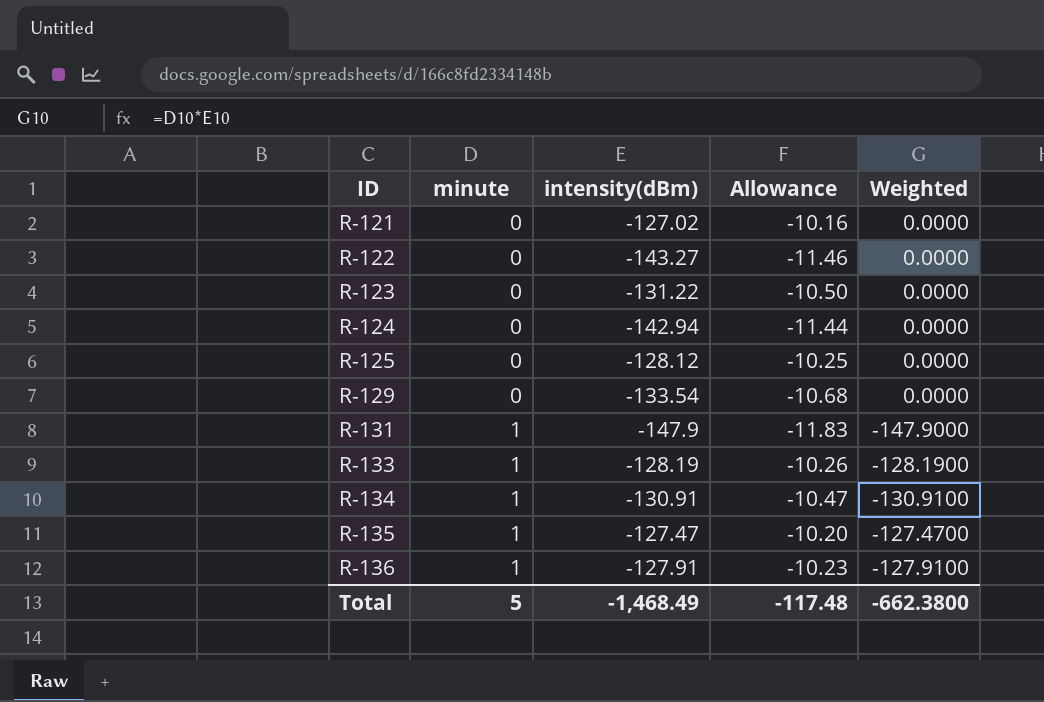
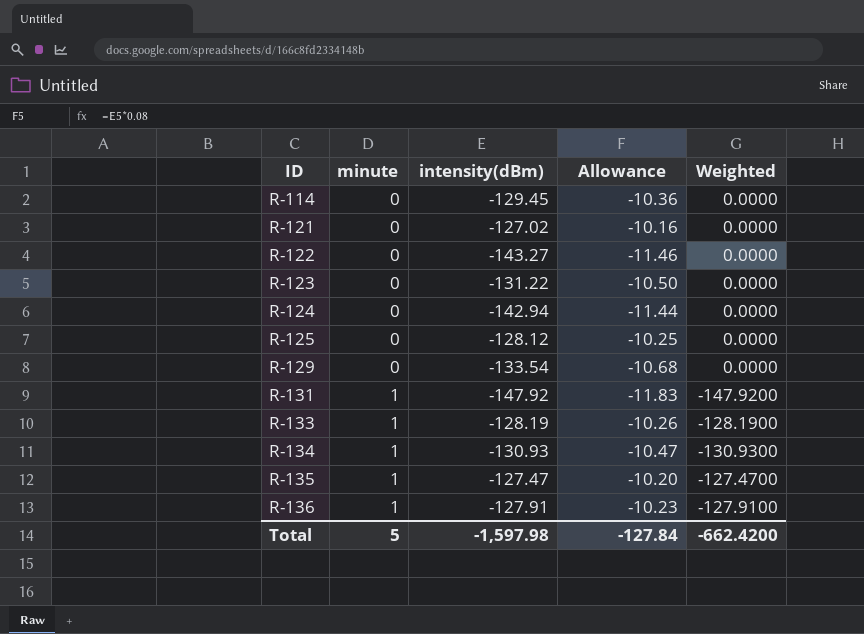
row R-114: none -> 0 | -129.45 | -10.36 | 0.0000
R-131 | intensity(dBm): -147.9 -> -147.92
R-131 | Weighted: -147.9000 -> -147.9200
R-134 | intensity(dBm): -130.91 -> -130.93
R-134 | Weighted: -130.9100 -> -130.9300
Total | intensity(dBm): -1,468.49 -> -1,597.98
Total | Allowance: -117.48 -> -127.84
Total | Weighted: -662.3800 -> -662.4200

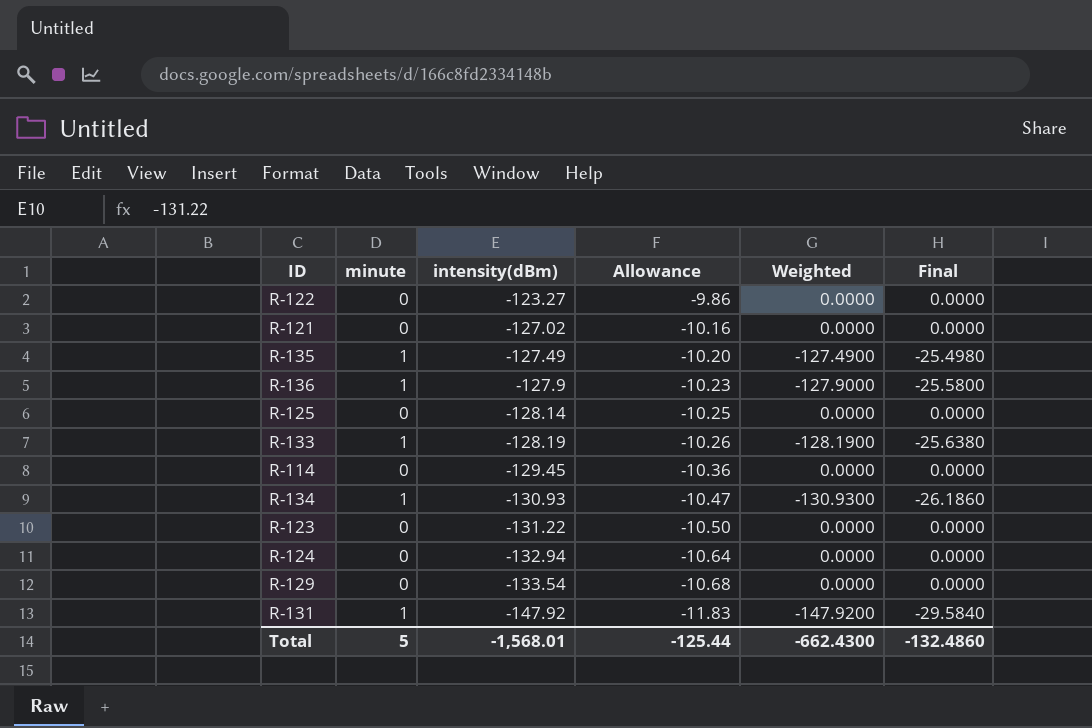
row order: ID ascending -> intensity(dBm) descending
column Final | formula: none -> [Weighted] * 0.2
R-122 | intensity(dBm): -143.27 -> -123.27
R-122 | Allowance: -11.46 -> -9.86
R-135 | intensity(dBm): -127.47 -> -127.49
R-135 | Weighted: -127.4700 -> -127.4900
R-136 | intensity(dBm): -127.91 -> -127.9
R-136 | Weighted: -127.9100 -> -127.9000
R-125 | intensity(dBm): -128.12 -> -128.14
R-124 | intensity(dBm): -142.94 -> -132.94
R-124 | Allowance: -11.44 -> -10.64
Total | intensity(dBm): -1,597.98 -> -1,568.01
Total | Allowance: -127.84 -> -125.44
Total | Weighted: -662.4200 -> -662.4300

